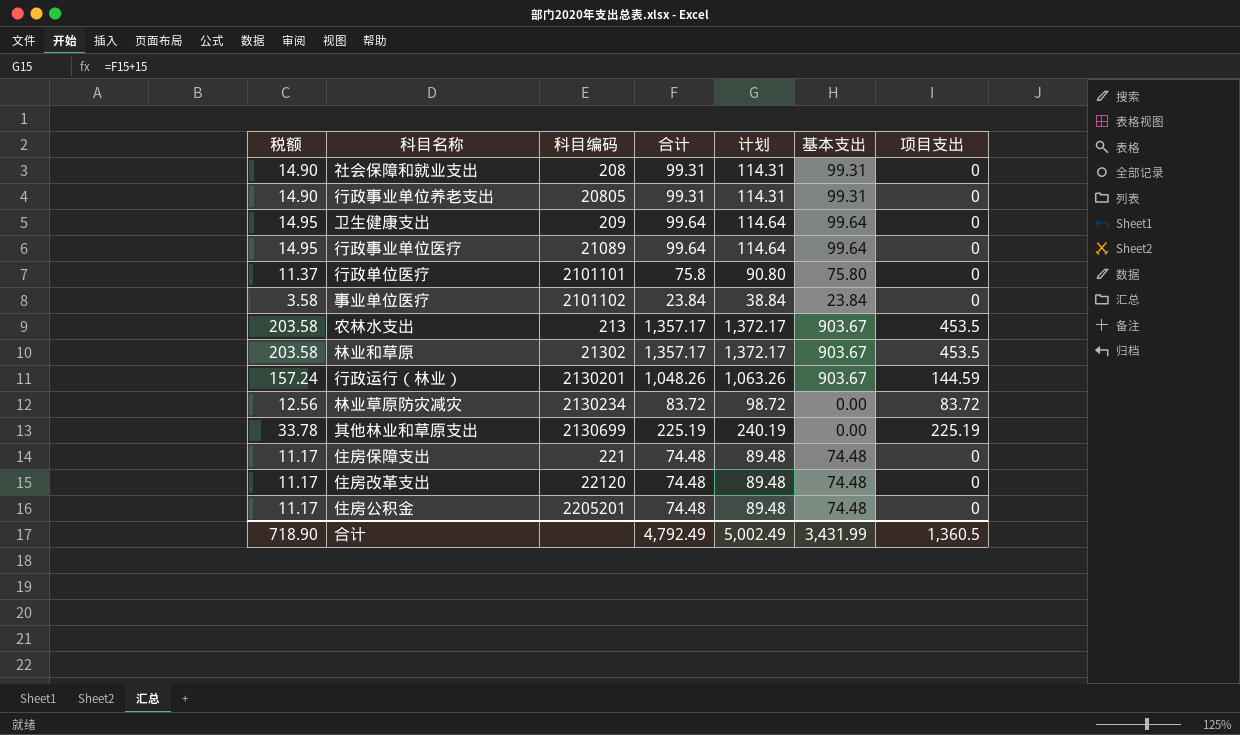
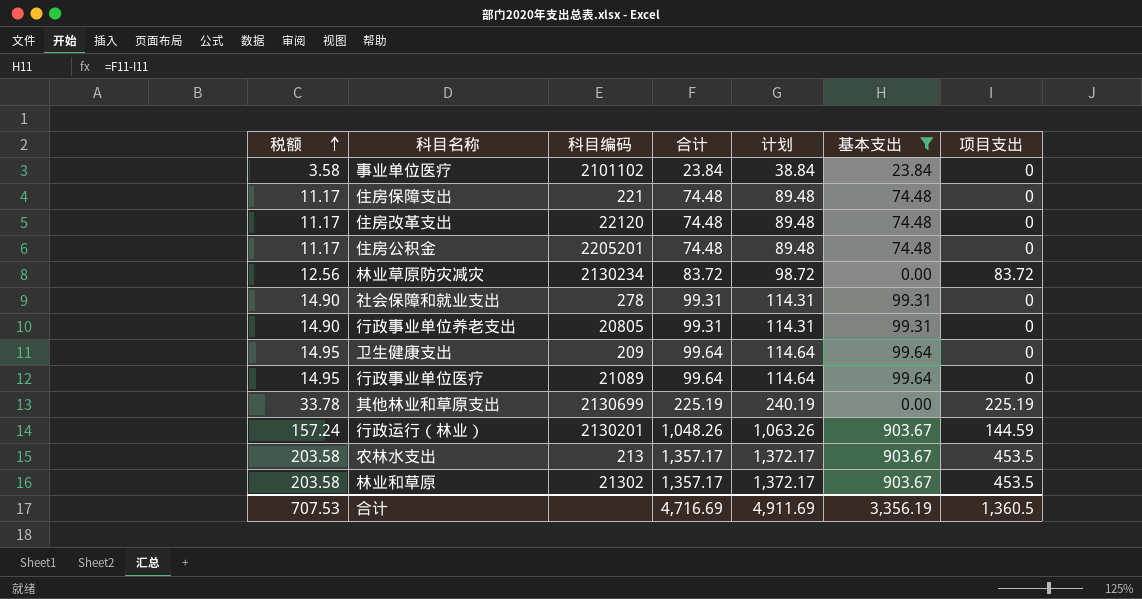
filter: none -> 基本支出 != 75.80
row order: none -> 税额 ascending
社会保障和就业支出 | 科目编码: 208 -> 278
合计 | 税额: 718.90 -> 707.53
合计 | 合计: 4,792.49 -> 4,716.69
合计 | 计划: 5,002.49 -> 4,911.69
合计 | 基本支出: 3,431.99 -> 3,356.19

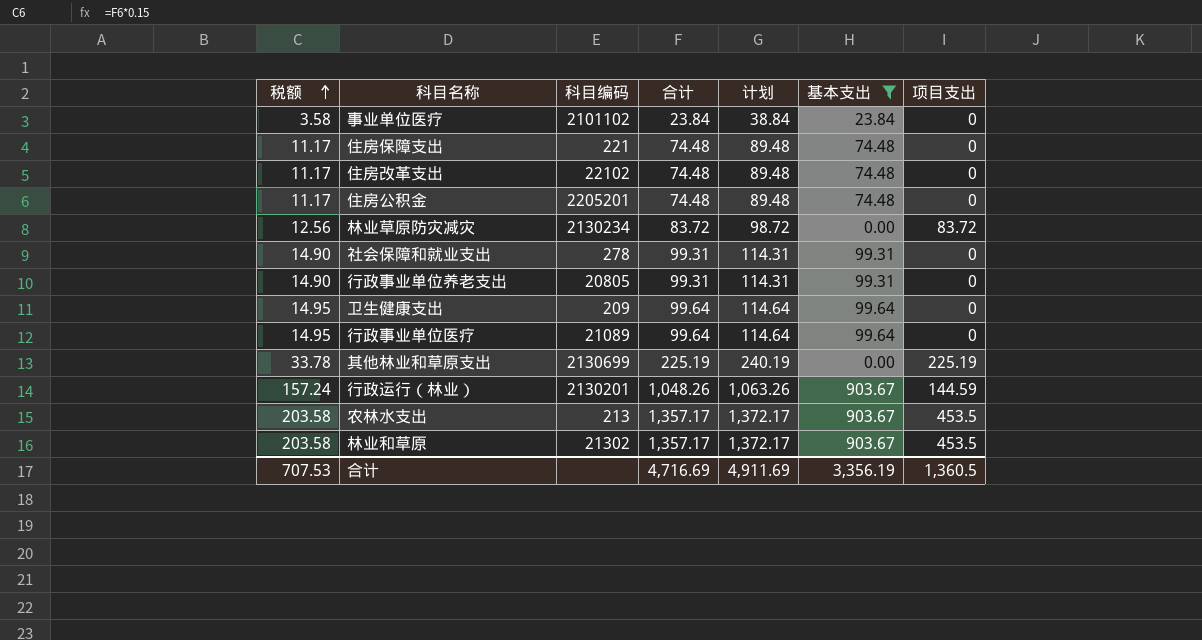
住房改革支出 | 科目编码: 22120 -> 22102

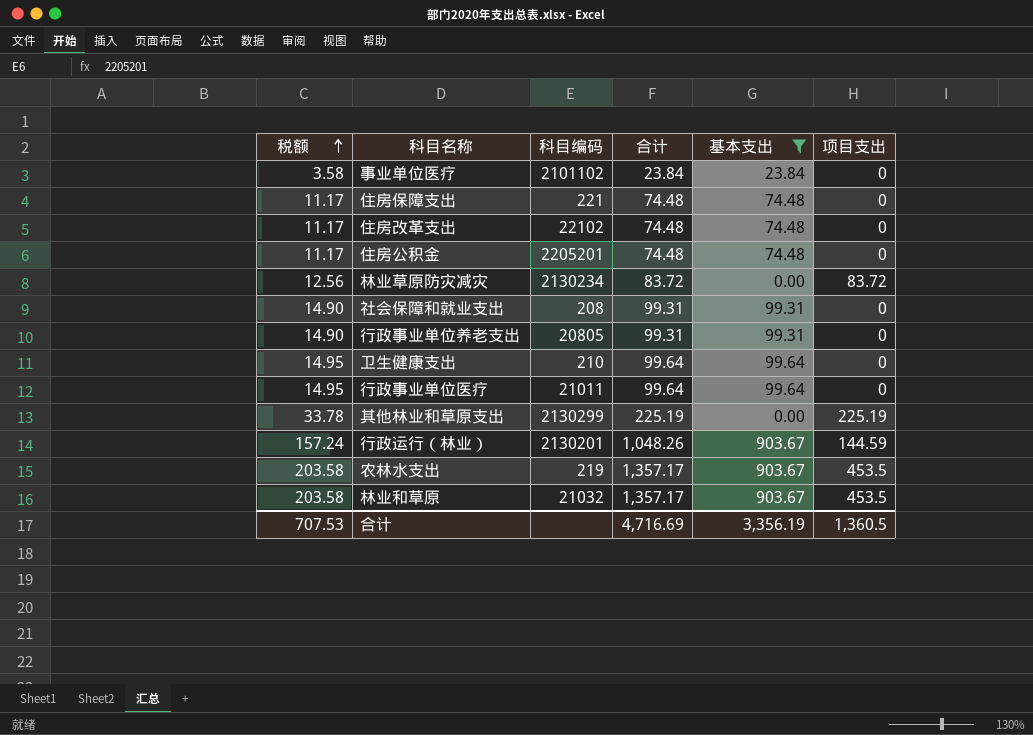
column 计划 | formula: [合计] + 15 -> none
社会保障和就业支出 | 科目编码: 278 -> 208
卫生健康支出 | 科目编码: 209 -> 210
行政事业单位医疗 | 科目编码: 21089 -> 21011
其他林业和草原支出 | 科目编码: 2130699 -> 2130299
农林水支出 | 科目编码: 213 -> 219
林业和草原 | 科目编码: 21302 -> 21032

